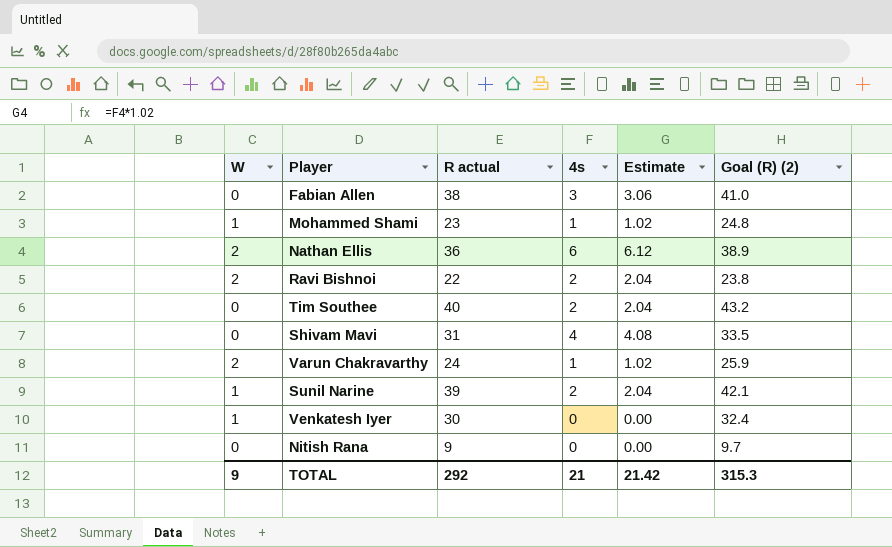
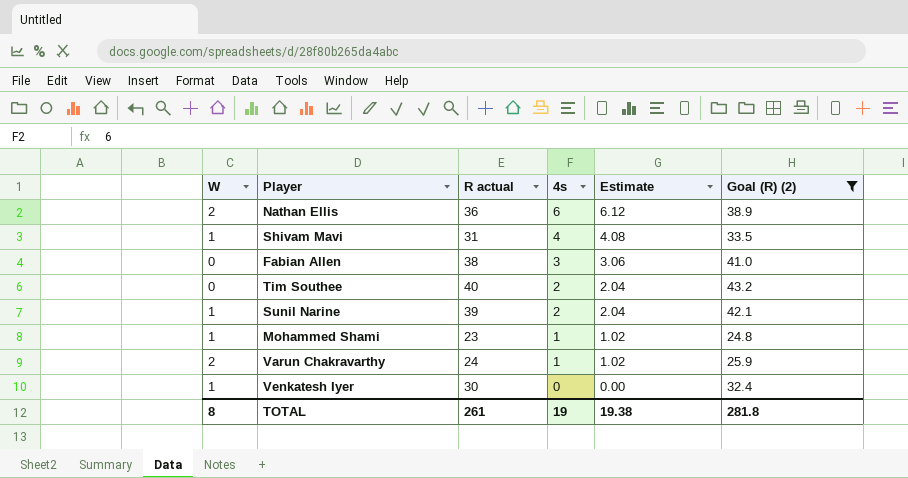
filter: none -> Goal (R) (2) >= 24.8
row order: none -> 4s descending
Shivam Mavi | W: 0 -> 1
TOTAL | W: 9 -> 8
TOTAL | R actual: 292 -> 261
TOTAL | 4s: 21 -> 19
TOTAL | Estimate: 21.42 -> 19.38
TOTAL | Goal (R) (2): 315.3 -> 281.8

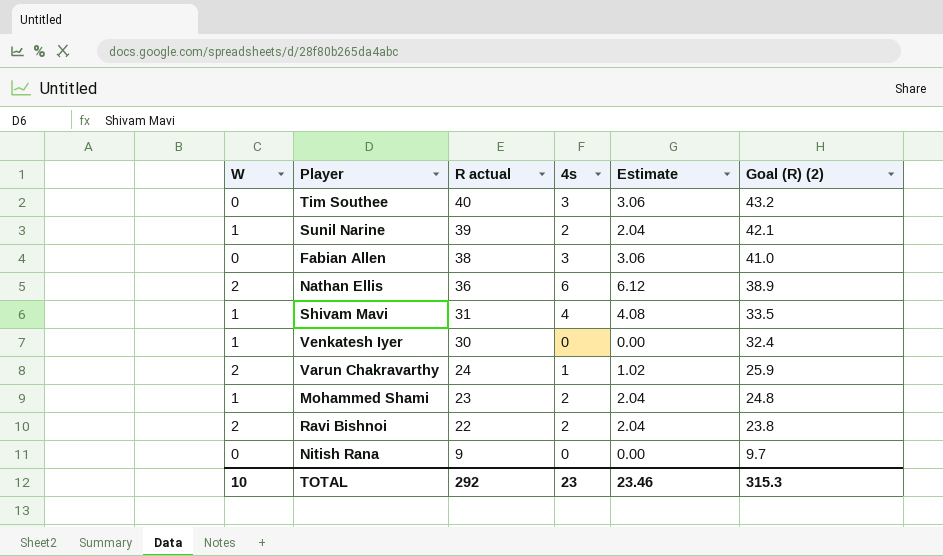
filter: Goal (R) (2) >= 24.8 -> none
row order: 4s descending -> R actual descending
Tim Southee | 4s: 2 -> 3
Tim Southee | Estimate: 2.04 -> 3.06
Mohammed Shami | 4s: 1 -> 2
Mohammed Shami | Estimate: 1.02 -> 2.04
TOTAL | W: 8 -> 10
TOTAL | R actual: 261 -> 292
TOTAL | 4s: 19 -> 23
TOTAL | Estimate: 19.38 -> 23.46
TOTAL | Goal (R) (2): 281.8 -> 315.3

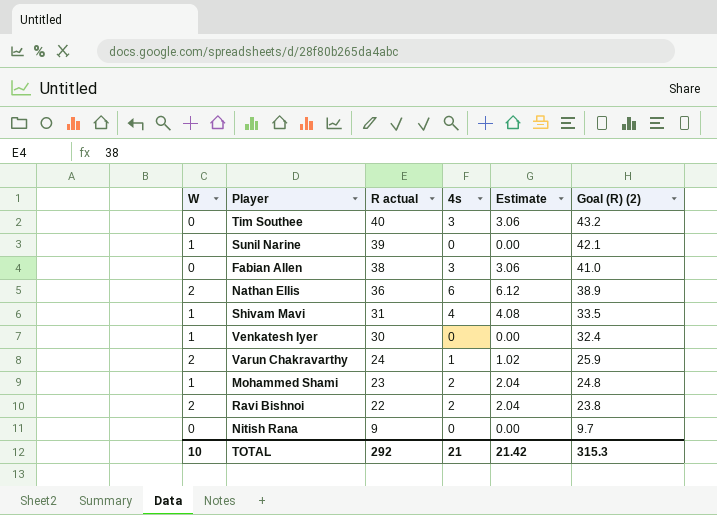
Sunil Narine | 4s: 2 -> 0
Sunil Narine | Estimate: 2.04 -> 0.00
TOTAL | 4s: 23 -> 21
TOTAL | Estimate: 23.46 -> 21.42

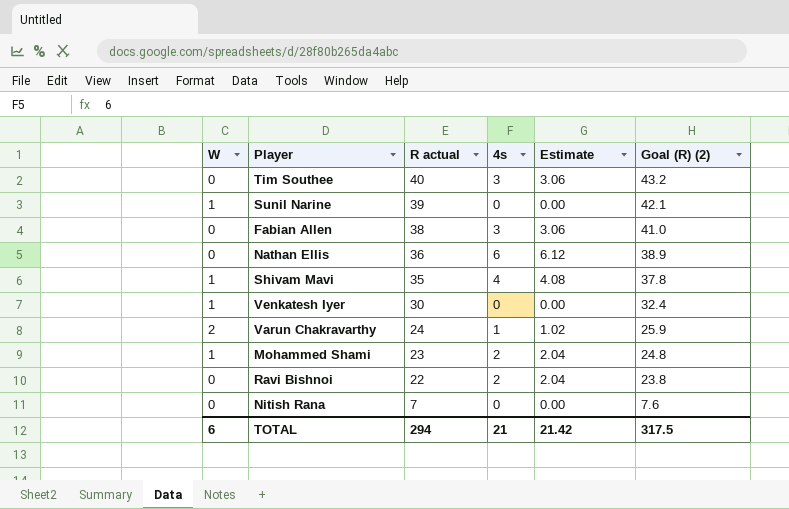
Nathan Ellis | W: 2 -> 0
Shivam Mavi | R actual: 31 -> 35
Shivam Mavi | Goal (R) (2): 33.5 -> 37.8
Ravi Bishnoi | W: 2 -> 0
Nitish Rana | R actual: 9 -> 7
Nitish Rana | Goal (R) (2): 9.7 -> 7.6
TOTAL | W: 10 -> 6
TOTAL | R actual: 292 -> 294
TOTAL | Goal (R) (2): 315.3 -> 317.5

